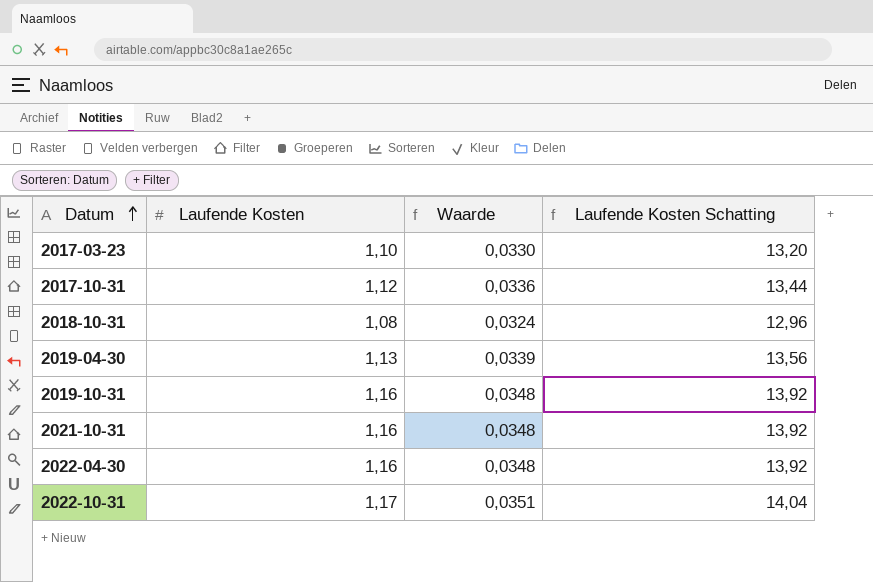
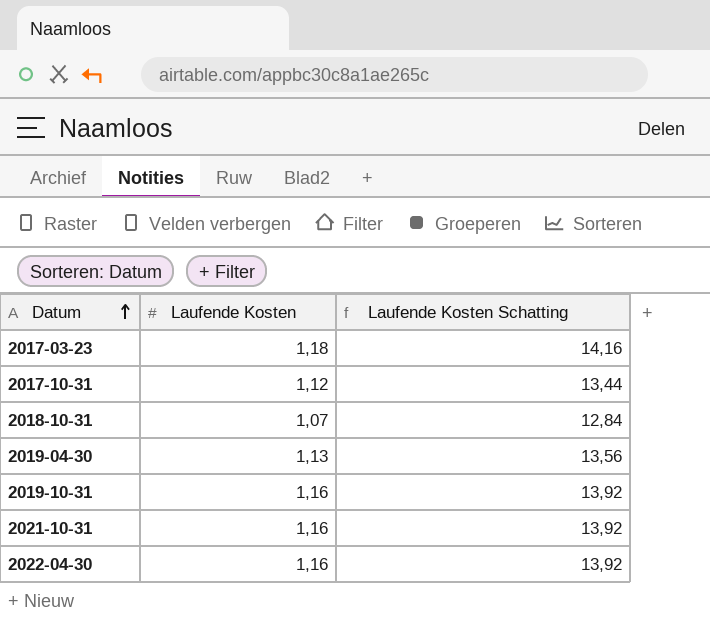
column Waarde | formula: [Laufende Kosten] * 0,03 -> none
row 2022-10-31: 1,17 | 0,0351 | 14,04 -> none
2017-03-23 | Laufende Kosten: 1,10 -> 1,18
2017-03-23 | Laufende Kosten Schatting: 13,20 -> 14,16
2018-10-31 | Laufende Kosten: 1,08 -> 1,07
2018-10-31 | Laufende Kosten Schatting: 12,96 -> 12,84

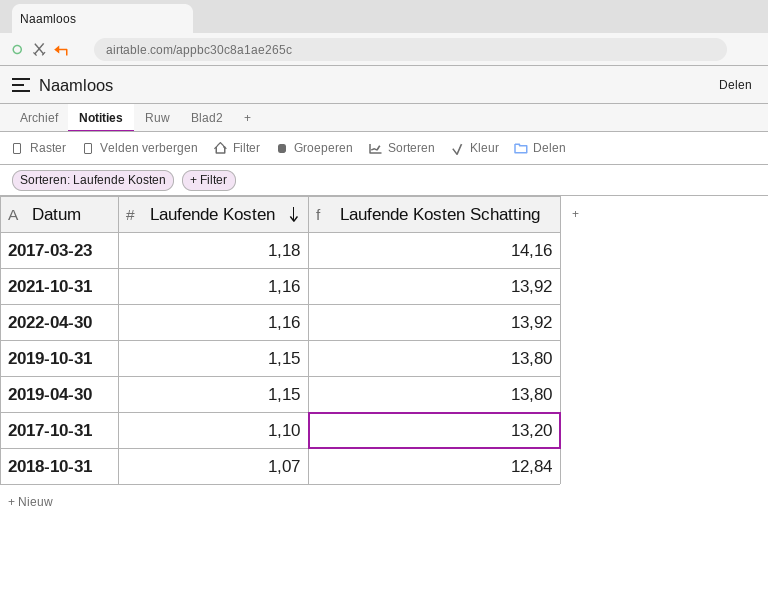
row order: Datum ascending -> Laufende Kosten descending
2019-10-31 | Laufende Kosten: 1,16 -> 1,15
2019-10-31 | Laufende Kosten Schatting: 13,92 -> 13,80
2019-04-30 | Laufende Kosten: 1,13 -> 1,15
2019-04-30 | Laufende Kosten Schatting: 13,56 -> 13,80
2017-10-31 | Laufende Kosten: 1,12 -> 1,10
2017-10-31 | Laufende Kosten Schatting: 13,44 -> 13,20

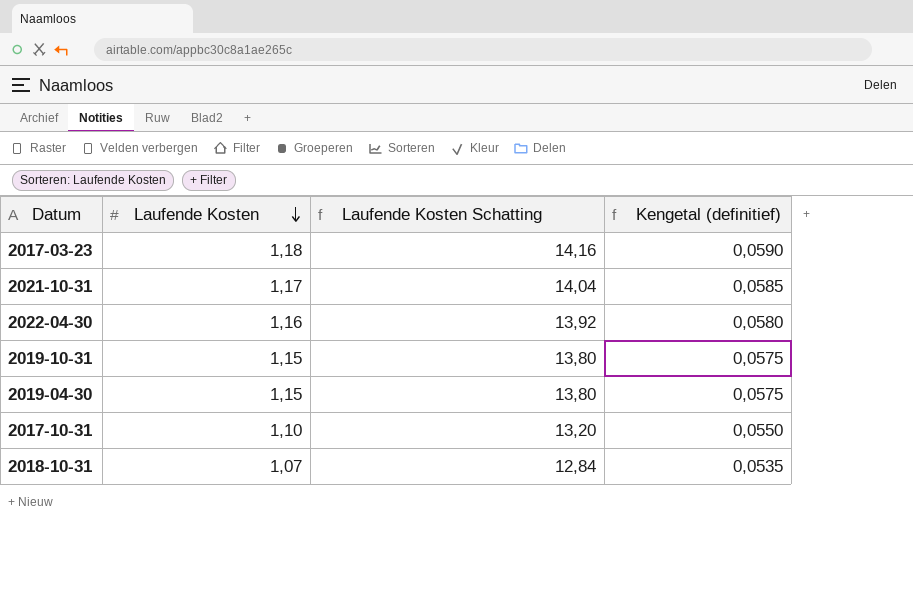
column Kengetal (definitief) | formula: none -> [Laufende Kosten] * 0,05
2021-10-31 | Laufende Kosten: 1,16 -> 1,17
2021-10-31 | Laufende Kosten Schatting: 13,92 -> 14,04

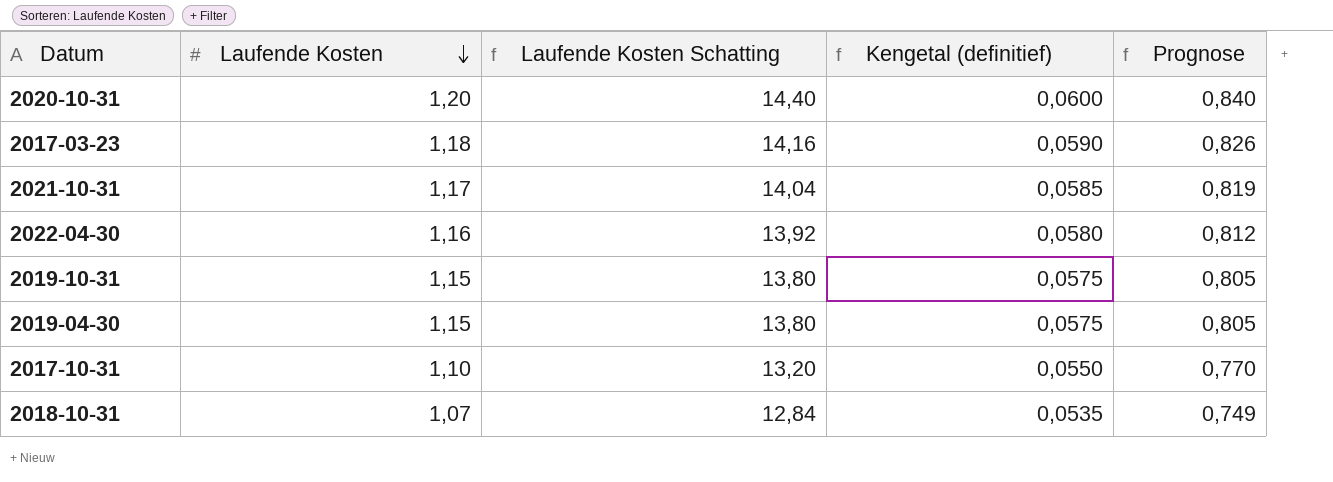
column Prognose | formula: none -> [Laufende Kosten] * 0,7
row 2020-10-31: none -> 1,20 | 14,40 | 0,0600 | 0,840

